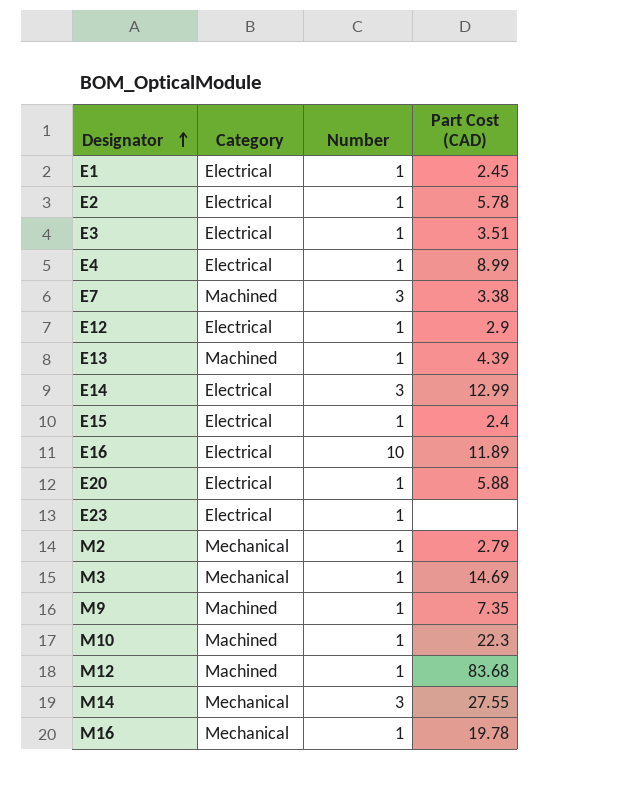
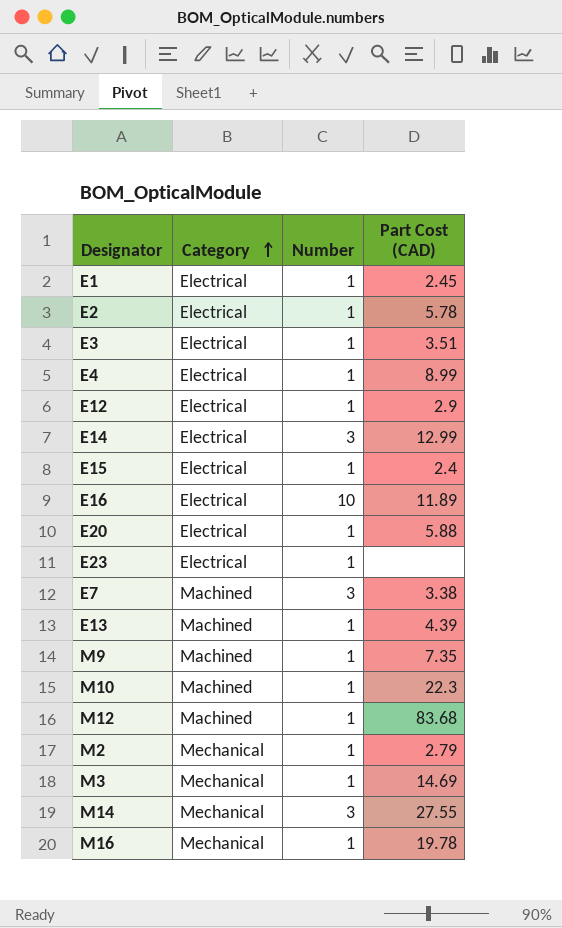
row order: Designator ascending -> Category ascending

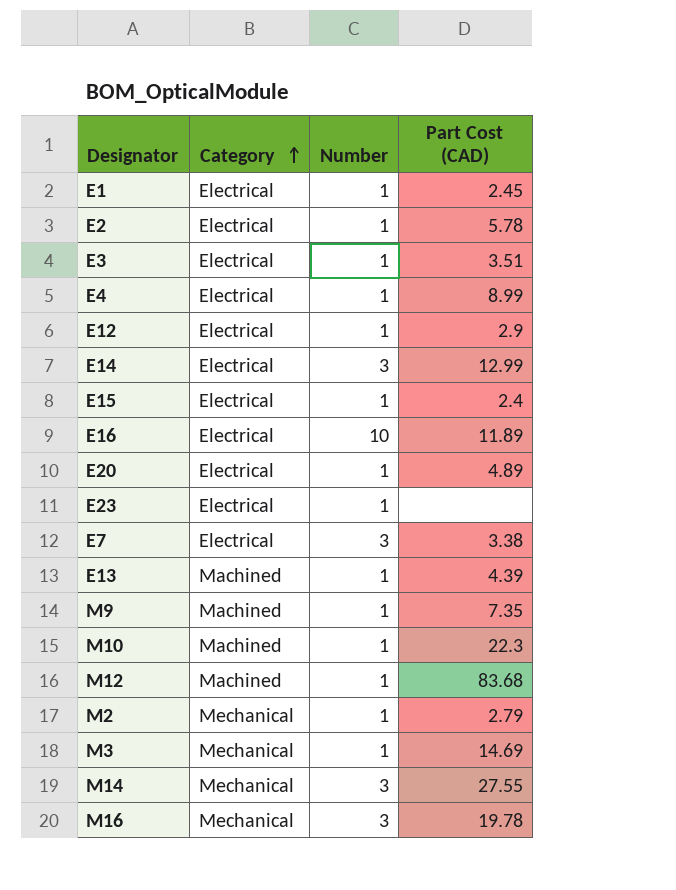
E20 | Part Cost (CAD): 5.88 -> 4.89
E7 | Category: Machined -> Electrical
M16 | Number: 1 -> 3

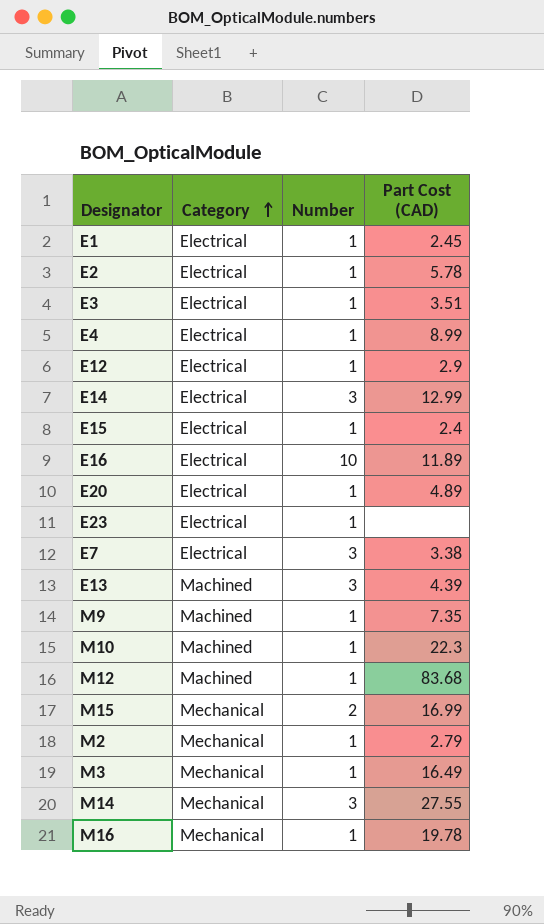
E13 | Number: 1 -> 3
row M15: none -> Mechanical | 2 | 16.99
M3 | Part Cost (CAD): 14.69 -> 16.49
M16 | Number: 3 -> 1

